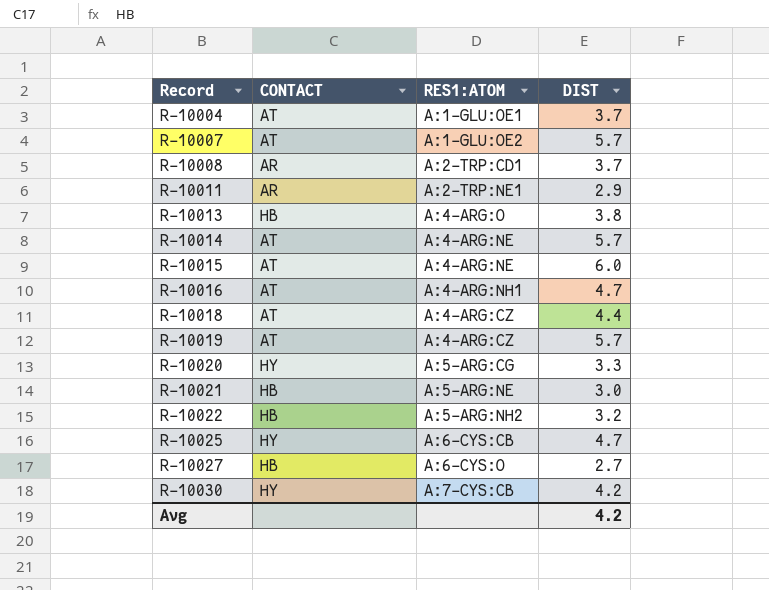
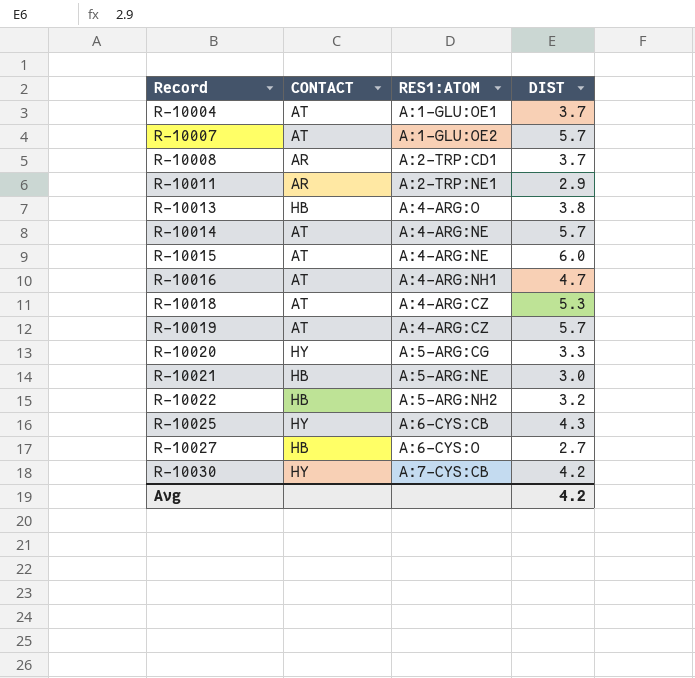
R-10018 | DIST: 4.4 -> 5.3
R-10025 | DIST: 4.7 -> 4.3

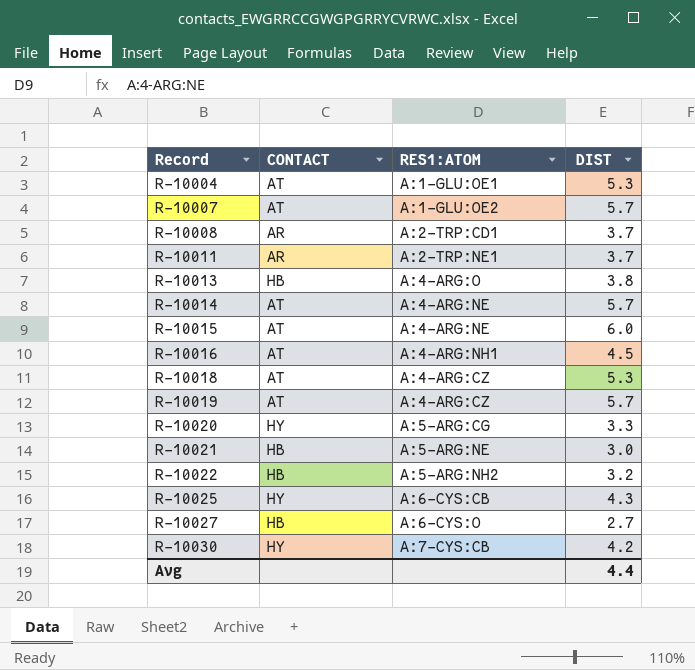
R-10004 | DIST: 3.7 -> 5.3
R-10011 | DIST: 2.9 -> 3.7
R-10016 | DIST: 4.7 -> 4.5
Avg | DIST: 4.2 -> 4.4

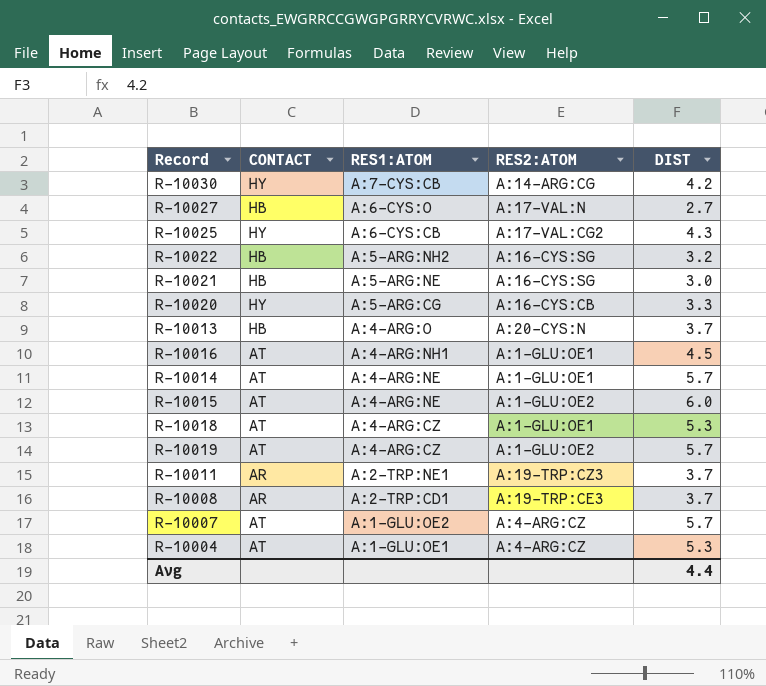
row order: Record ascending -> RES1:ATOM descending
column RES2:ATOM | position: none -> 4
R-10013 | DIST: 3.8 -> 3.7

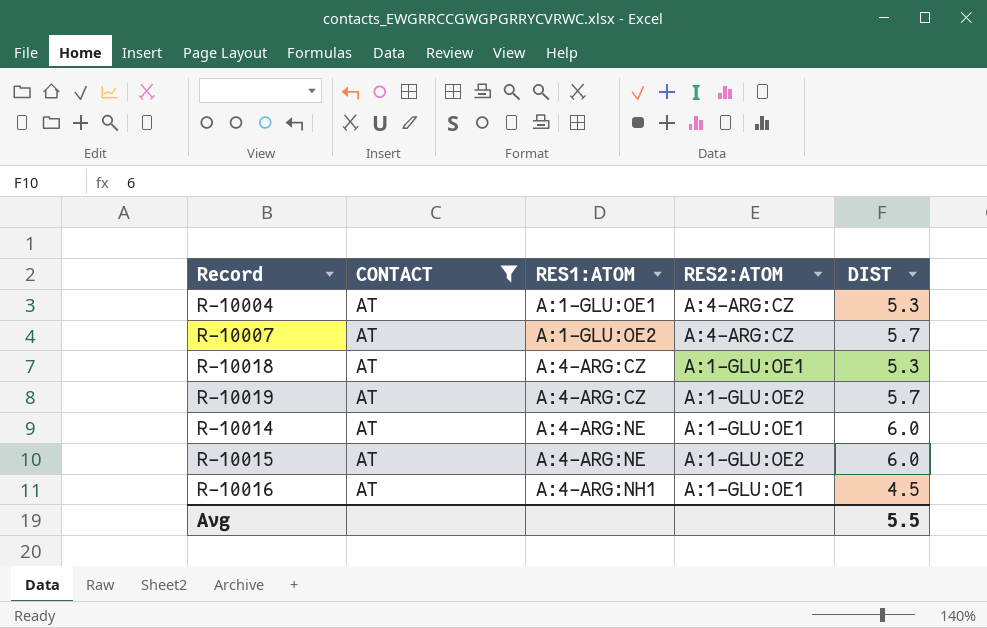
filter: none -> CONTACT = AT
row order: RES1:ATOM descending -> RES1:ATOM ascending
R-10014 | DIST: 5.7 -> 6.0
Avg | DIST: 4.4 -> 5.5

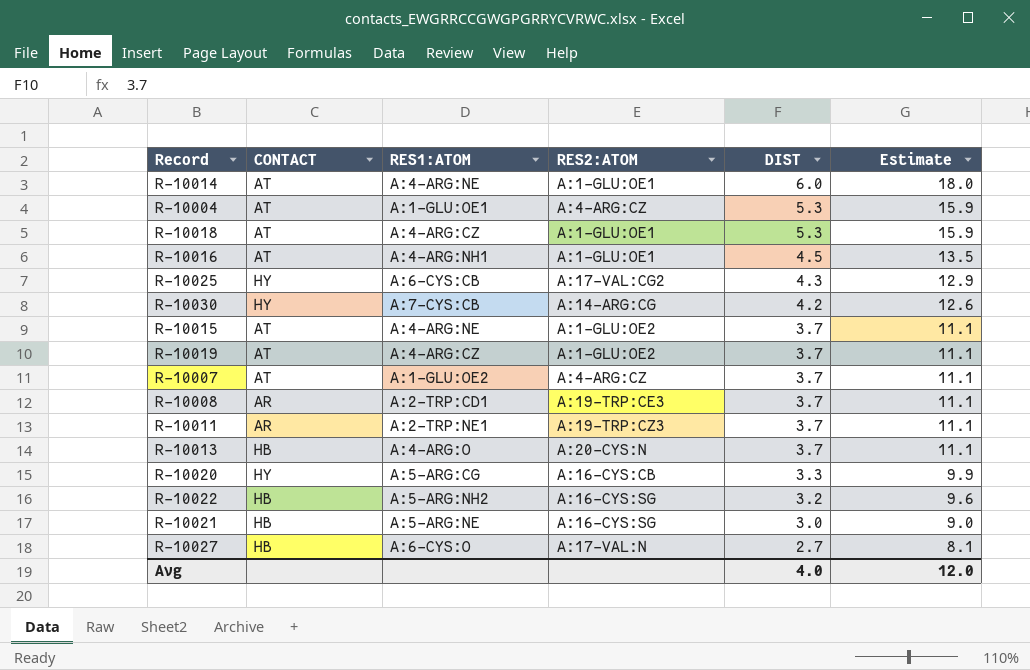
filter: CONTACT = AT -> none
row order: RES1:ATOM ascending -> DIST descending
column Estimate | formula: none -> [DIST] * 3
R-10015 | DIST: 6.0 -> 3.7
R-10019 | DIST: 5.7 -> 3.7
R-10007 | DIST: 5.7 -> 3.7
Avg | DIST: 5.5 -> 4.0

